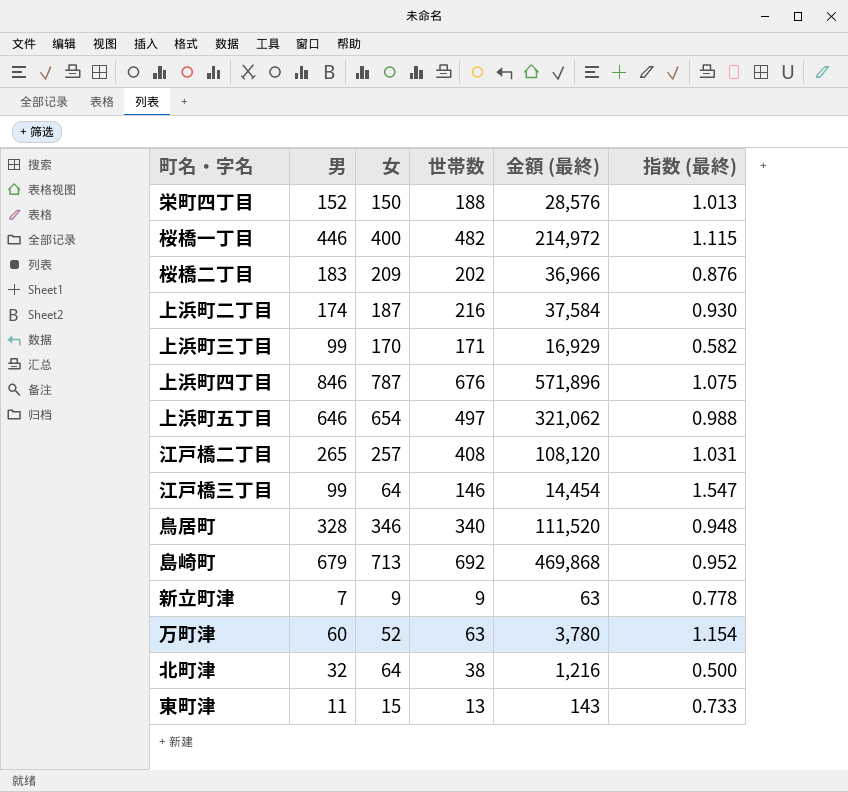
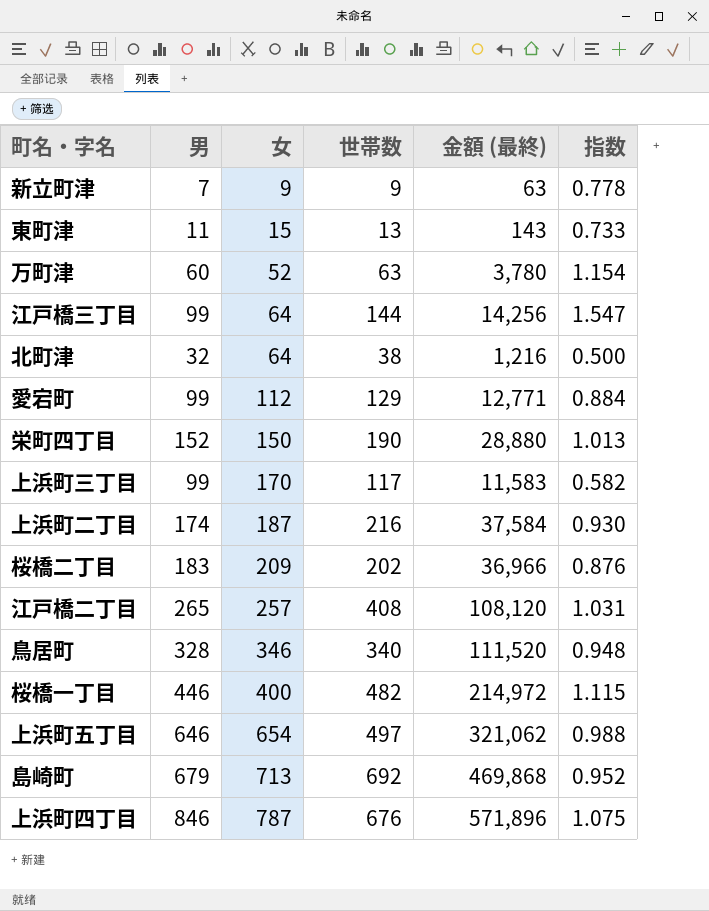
row order: none -> 女 ascending
column name: 指数 (最終) -> 指数
江戸橋三丁目 | 世帯数: 146 -> 144
江戸橋三丁目 | 金額 (最終): 14,454 -> 14,256
row 愛宕町: none -> 99 | 112 | 129 | 12,771 | 0.884
栄町四丁目 | 世帯数: 188 -> 190
栄町四丁目 | 金額 (最終): 28,576 -> 28,880
上浜町三丁目 | 世帯数: 171 -> 117
上浜町三丁目 | 金額 (最終): 16,929 -> 11,583

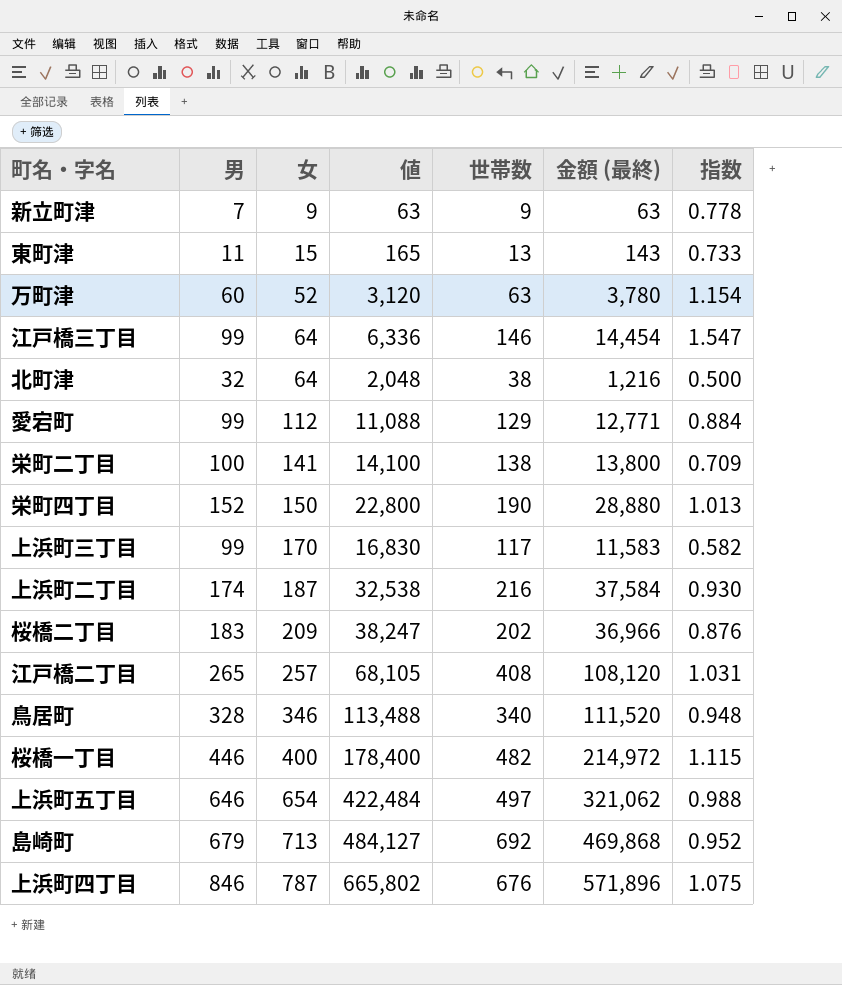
column 値 | formula: none -> [男] * [女]
江戸橋三丁目 | 世帯数: 144 -> 146
江戸橋三丁目 | 金額 (最終): 14,256 -> 14,454
row 栄町二丁目: none -> 100 | 141 | 14,100 | 138 | 13,800 | 0.709

